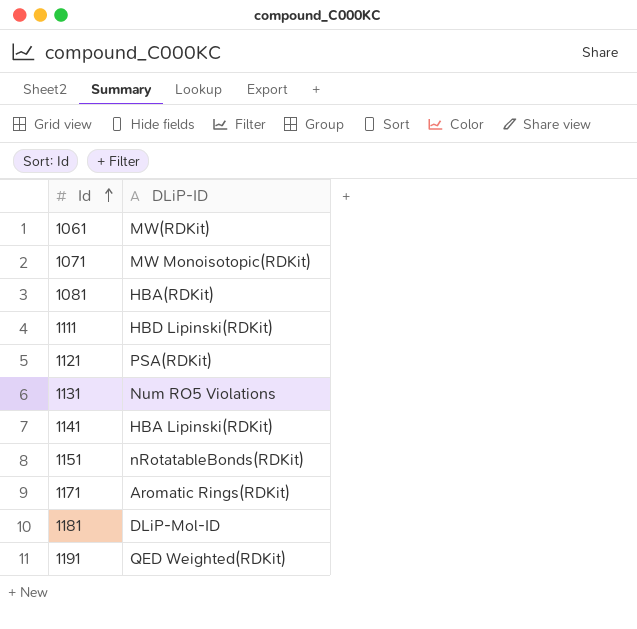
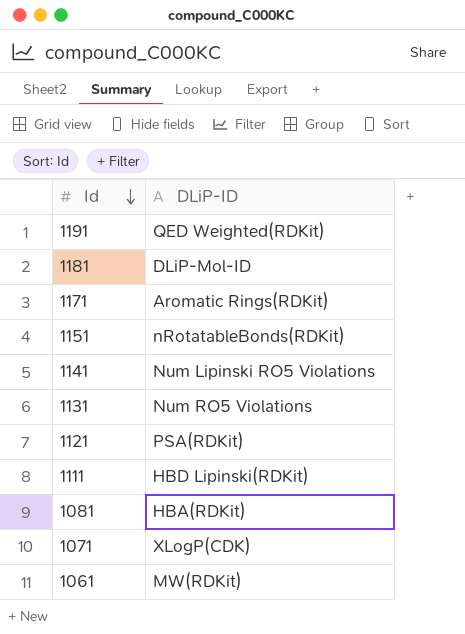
row order: Id ascending -> Id descending
1141 | DLiP-ID: HBA Lipinski(RDKit) -> Num Lipinski RO5 Violations
1071 | DLiP-ID: MW Monoisotopic(RDKit) -> XLogP(CDK)

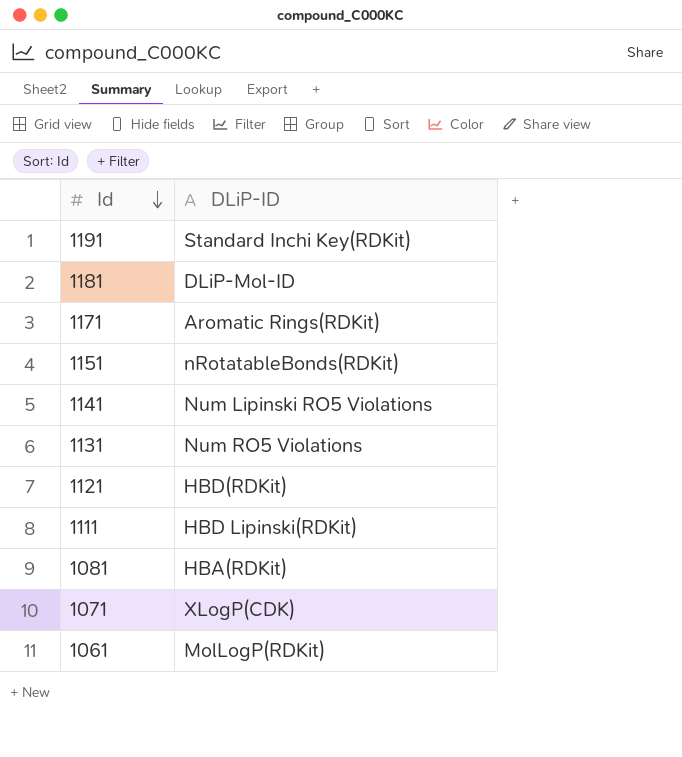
1191 | DLiP-ID: QED Weighted(RDKit) -> Standard Inchi Key(RDKit)
1121 | DLiP-ID: PSA(RDKit) -> HBD(RDKit)
1061 | DLiP-ID: MW(RDKit) -> MolLogP(RDKit)

